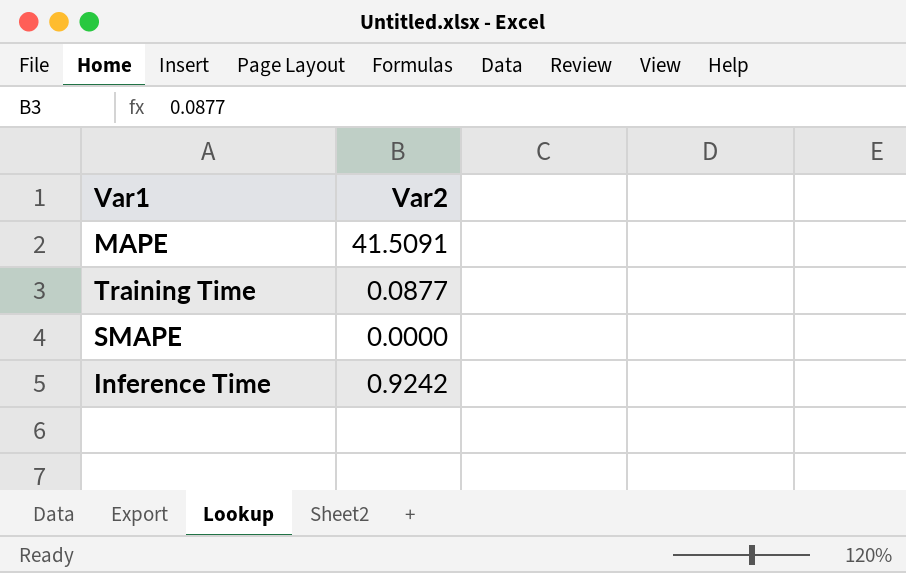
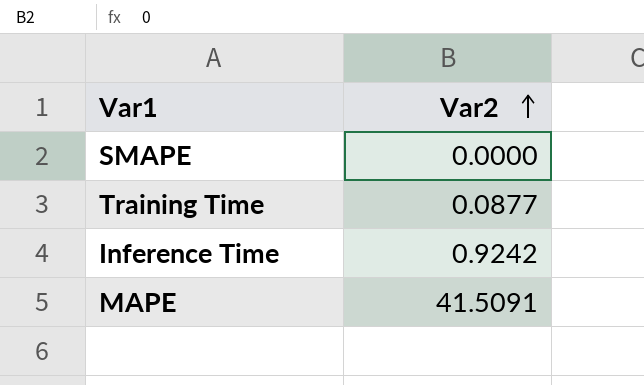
row order: none -> Var2 ascending

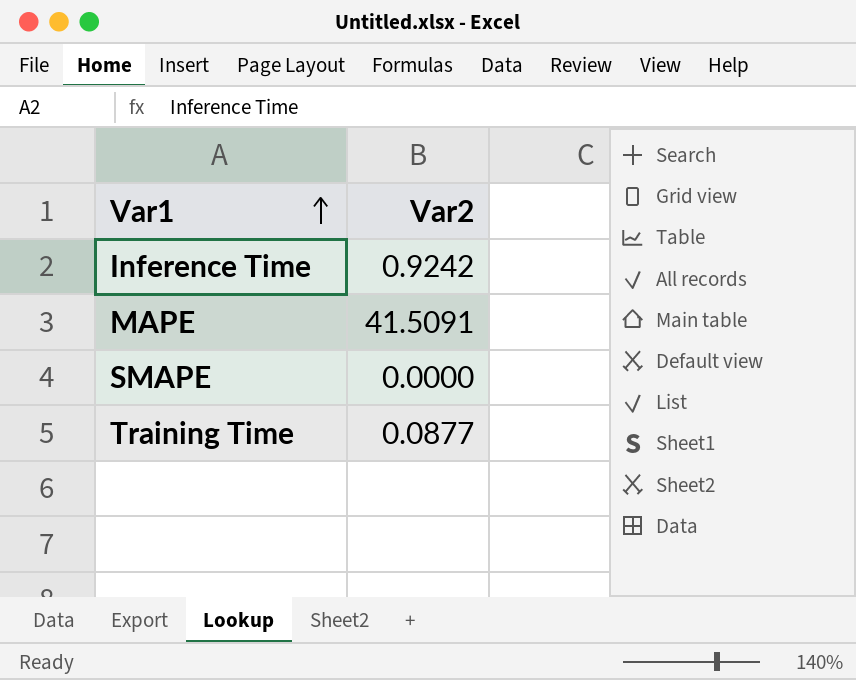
row order: Var2 ascending -> Var1 ascending

